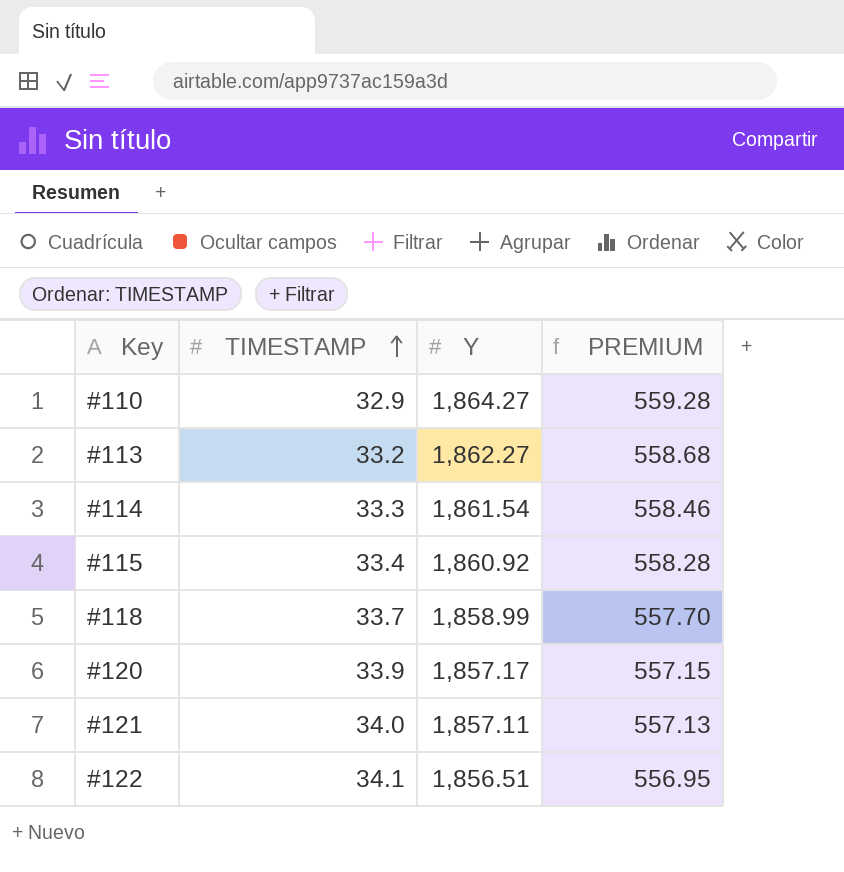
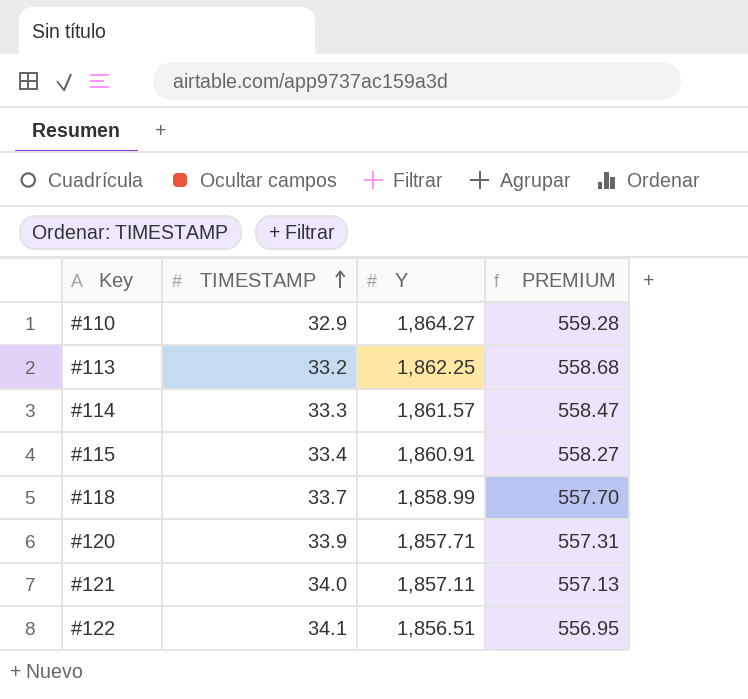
#113 | Y: 1,862.27 -> 1,862.25
#114 | Y: 1,861.54 -> 1,861.57
#114 | PREMIUM: 558.46 -> 558.47
#115 | Y: 1,860.92 -> 1,860.91
#115 | PREMIUM: 558.28 -> 558.27
#120 | Y: 1,857.17 -> 1,857.71
#120 | PREMIUM: 557.15 -> 557.31

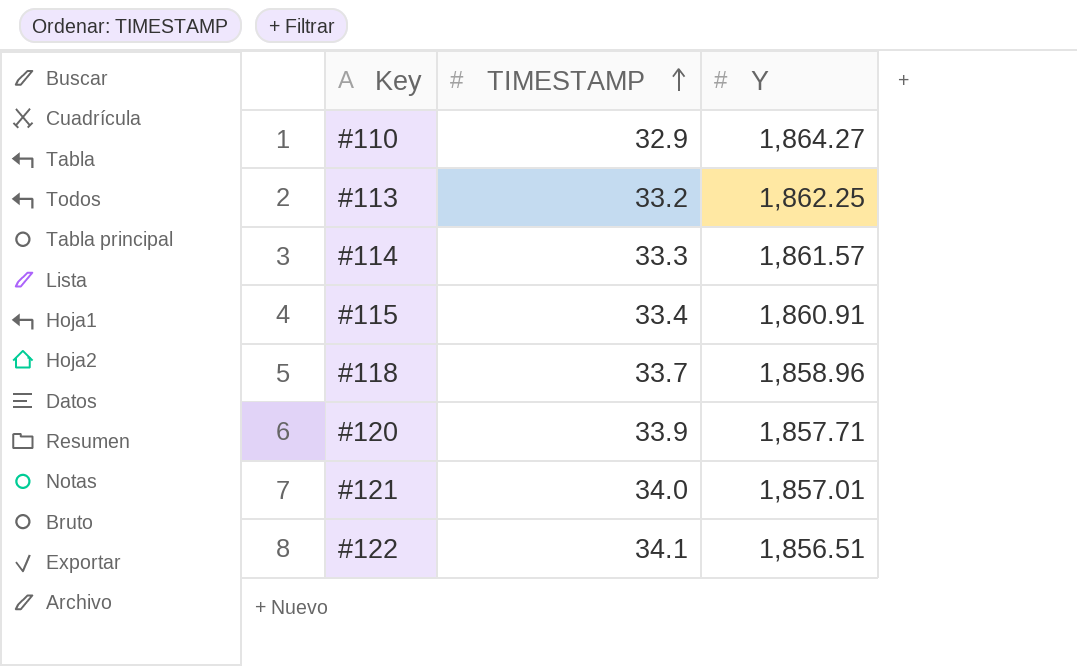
column PREMIUM | formula: [Y] * 0.3 -> none
#118 | Y: 1,858.99 -> 1,858.96
#121 | Y: 1,857.11 -> 1,857.01

